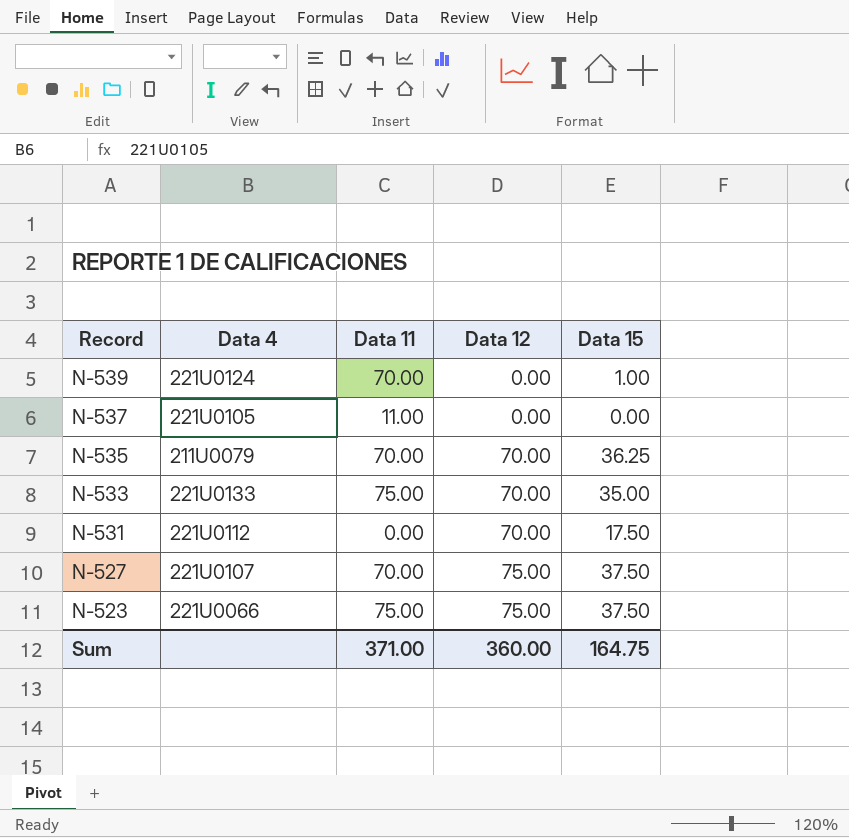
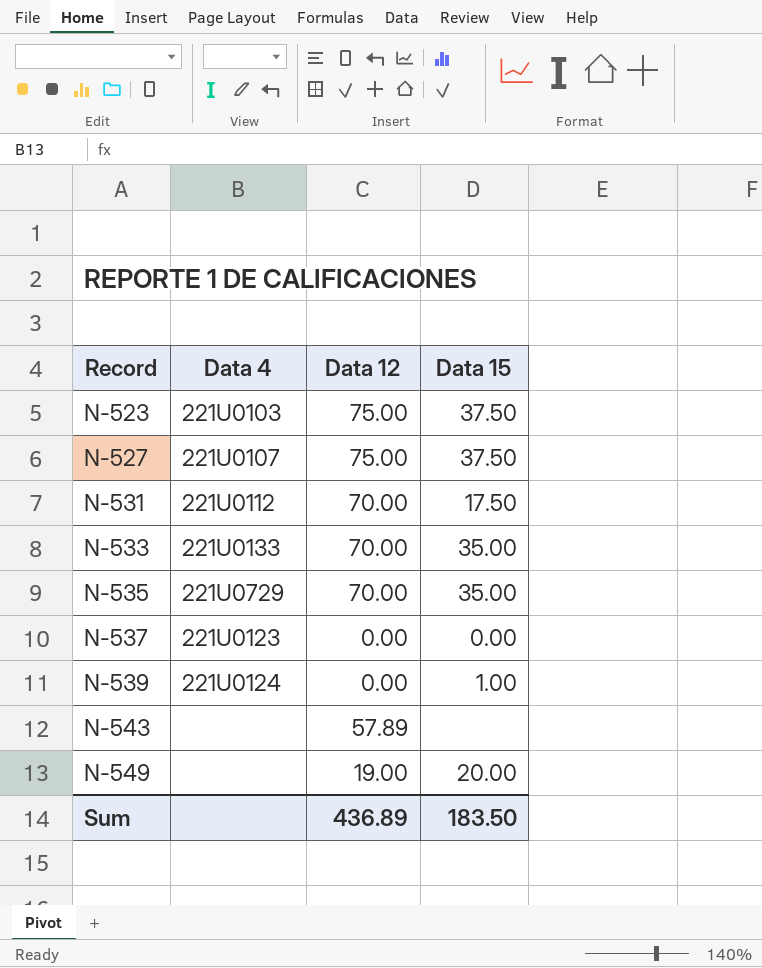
row order: Record descending -> Record ascending
column Data 11 | position: 3 -> none
N-523 | Data 4: 221U0066 -> 221U0103
N-535 | Data 4: 211U0079 -> 221U0729
N-535 | Data 15: 36.25 -> 35.00
N-537 | Data 4: 221U0105 -> 221U0123
row N-543: none -> none | 57.89 | none
row N-549: none -> none | 19.00 | 20.00
Sum | Data 12: 360.00 -> 436.89
Sum | Data 15: 164.75 -> 183.50

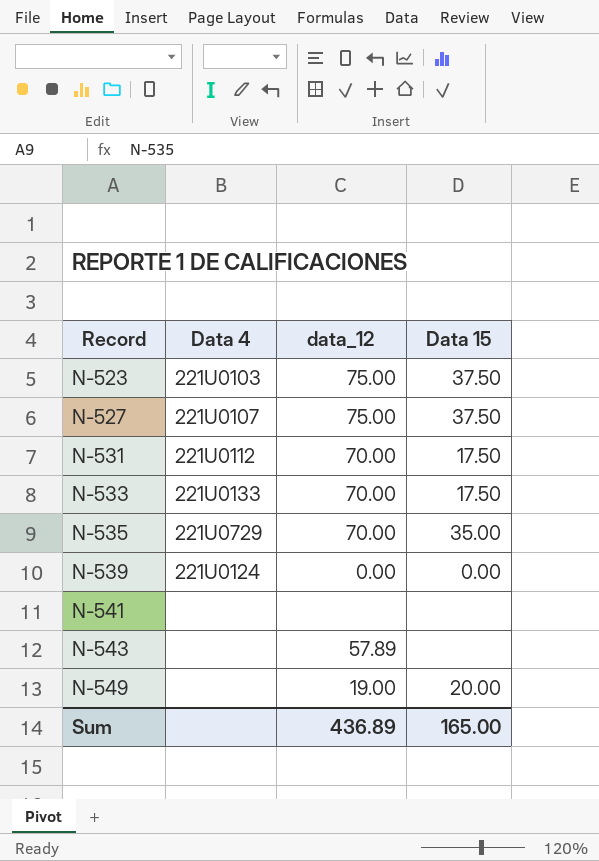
column name: Data 12 -> data_12
row N-537: 221U0123 | 0.00 | 0.00 -> none
N-533 | Data 15: 35.00 -> 17.50
N-539 | Data 15: 1.00 -> 0.00
row N-541: none -> none | none | none
Sum | Data 15: 183.50 -> 165.00

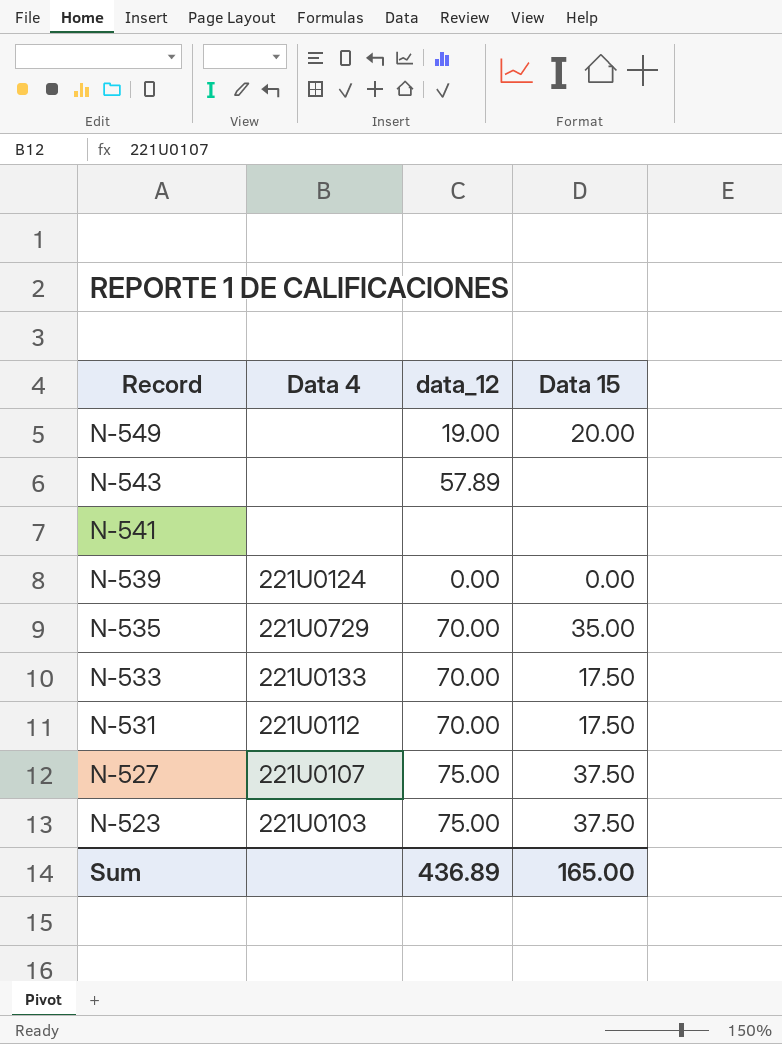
row order: Record ascending -> Record descending

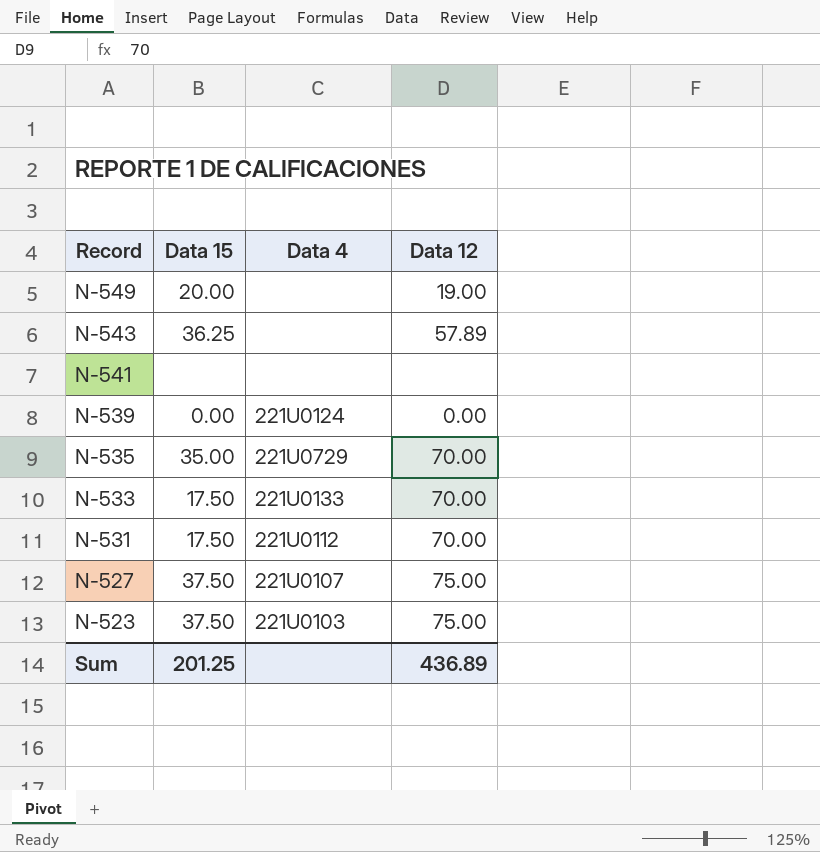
column Data 15 | position: 4 -> 2
column name: data_12 -> Data 12
N-543 | Data 15: none -> 36.25
Sum | Data 15: 165.00 -> 201.25

